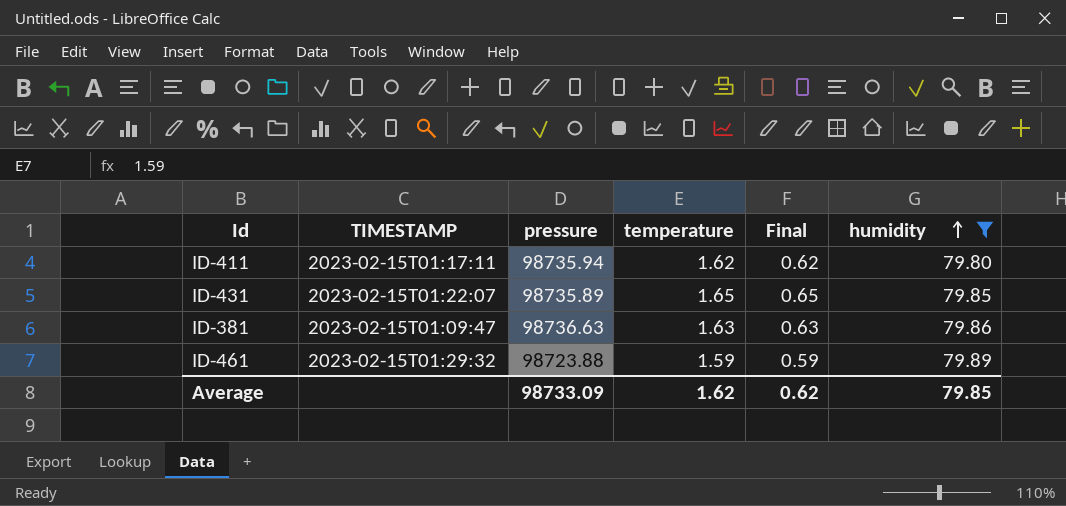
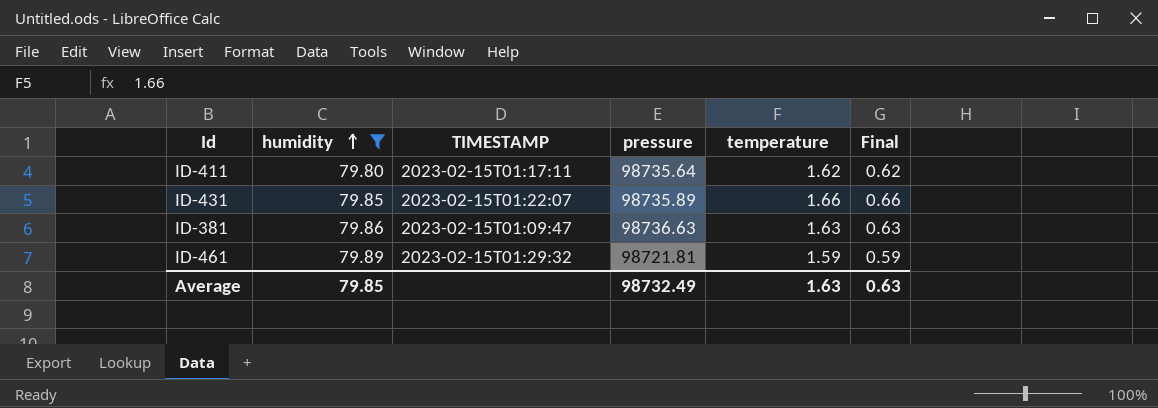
column humidity | position: 6 -> 2
ID-411 | pressure: 98735.94 -> 98735.64
ID-431 | temperature: 1.65 -> 1.66
ID-431 | Final: 0.65 -> 0.66
ID-461 | pressure: 98723.88 -> 98721.81
Average | pressure: 98733.09 -> 98732.49
Average | temperature: 1.62 -> 1.63
Average | Final: 0.62 -> 0.63

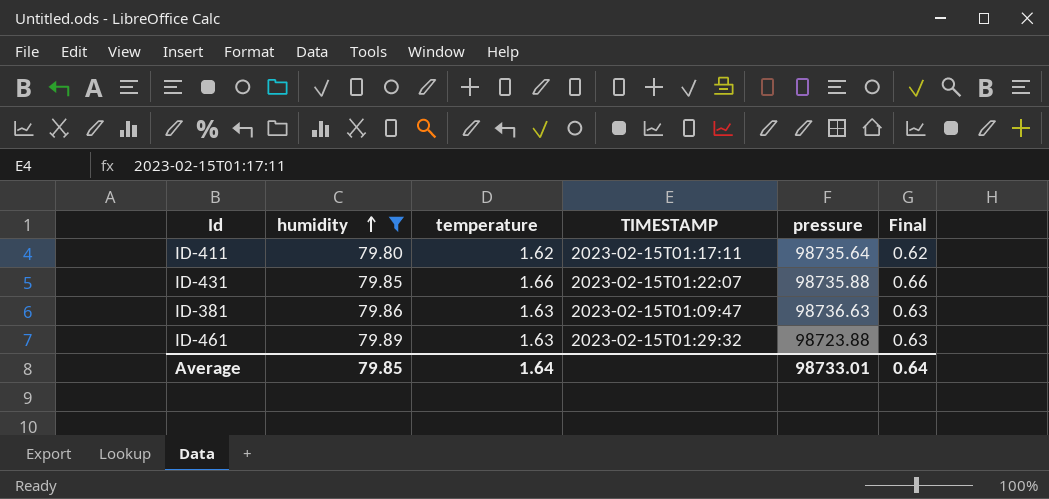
column temperature | position: 5 -> 3
ID-431 | pressure: 98735.89 -> 98735.88
ID-461 | temperature: 1.59 -> 1.63
ID-461 | pressure: 98721.81 -> 98723.88
ID-461 | Final: 0.59 -> 0.63
Average | temperature: 1.63 -> 1.64
Average | pressure: 98732.49 -> 98733.01
Average | Final: 0.63 -> 0.64

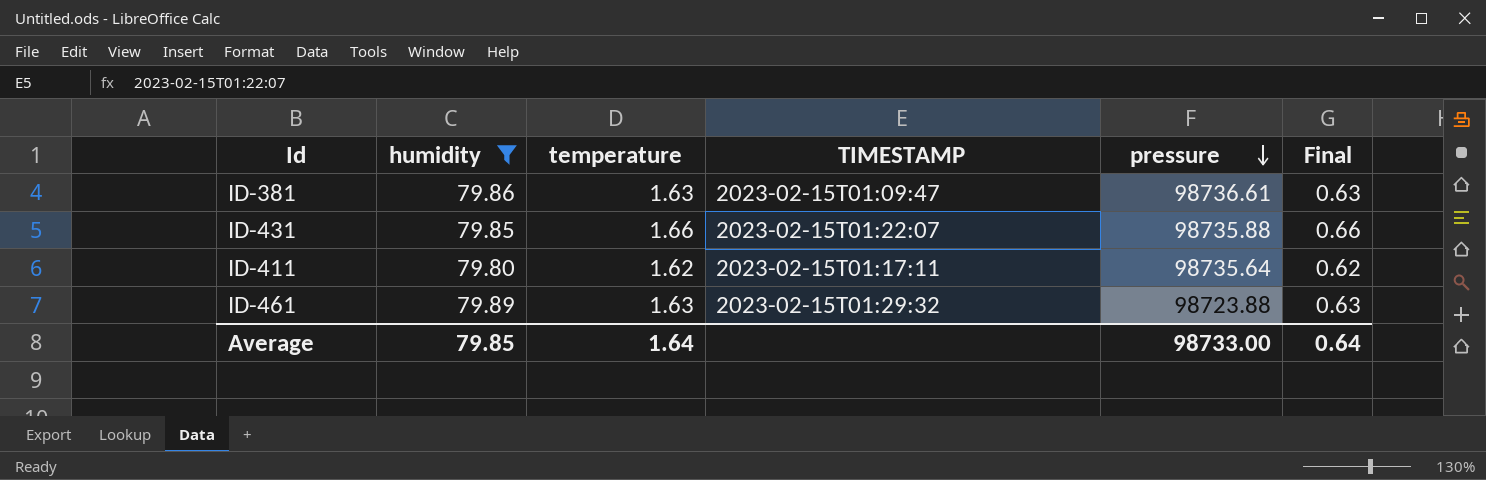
row order: humidity ascending -> pressure descending
ID-381 | pressure: 98736.63 -> 98736.61
Average | pressure: 98733.01 -> 98733.00

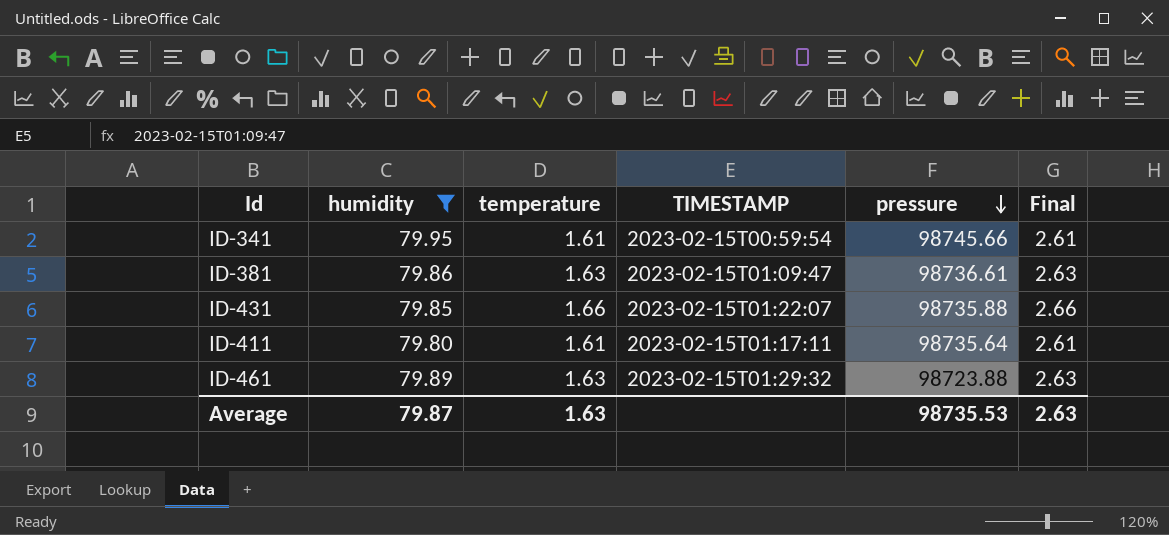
column Final | formula: [temperature] - 1 -> [temperature] + 1
row ID-341: none -> 79.95 | 1.61 | 2023-02-15T00:59:54 | 98745.66 | 2.61
ID-411 | temperature: 1.62 -> 1.61
Average | humidity: 79.85 -> 79.87
Average | temperature: 1.64 -> 1.63
Average | pressure: 98733.00 -> 98735.53
Average | Final: 0.64 -> 2.63

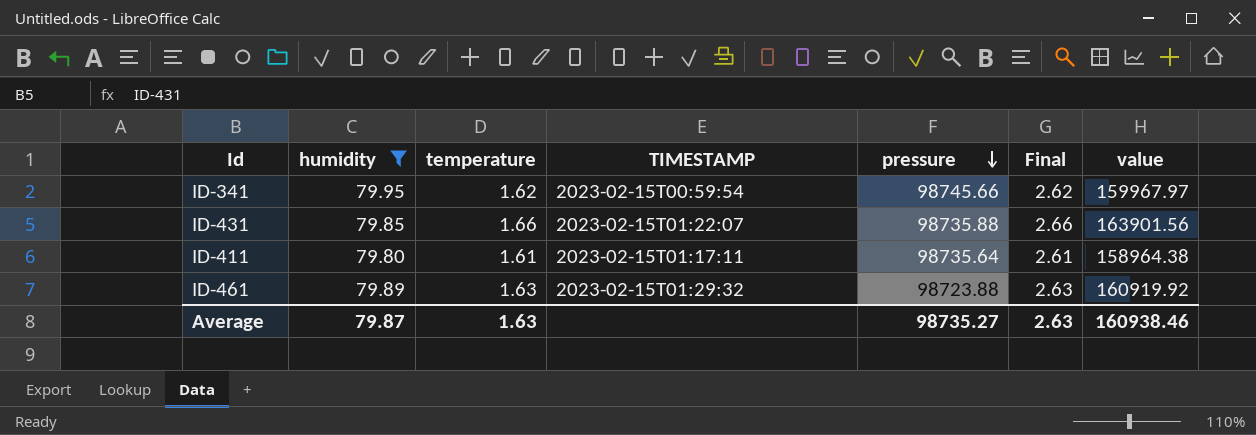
column value | formula: none -> [temperature] * [pressure]
row ID-381: 79.86 | 1.63 | 2023-02-15T01:09:47 | 98736.61 | 2.63 -> none
ID-341 | temperature: 1.61 -> 1.62
ID-341 | Final: 2.61 -> 2.62
Average | pressure: 98735.53 -> 98735.27

